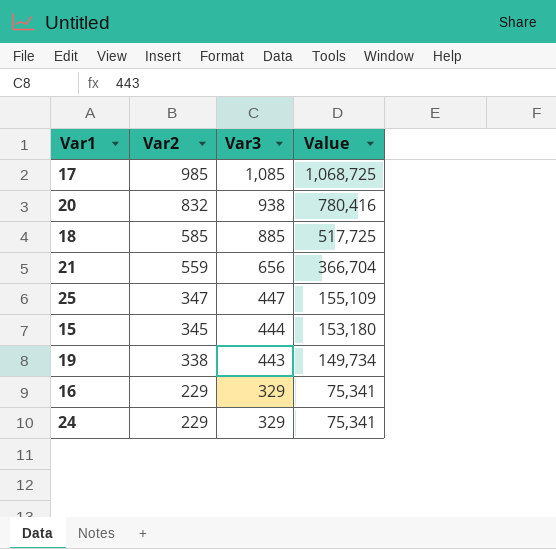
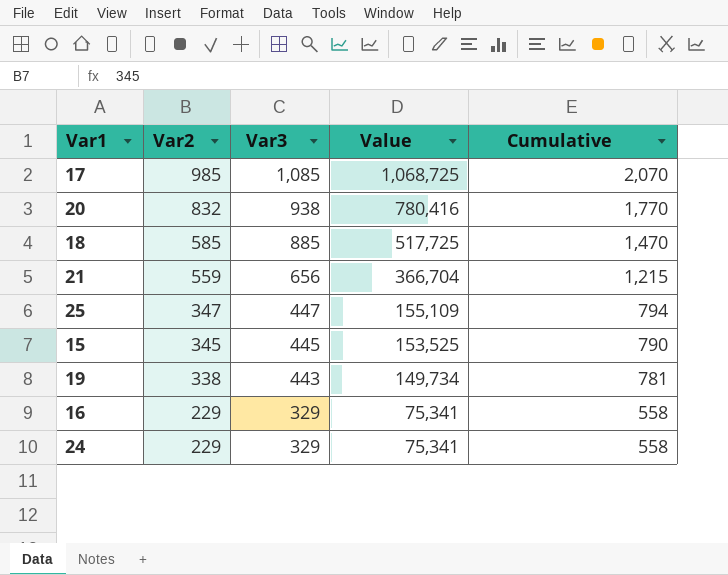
column Cumulative | formula: none -> [Var2] + [Var3]
15 | Var3: 444 -> 445
15 | Value: 153,180 -> 153,525

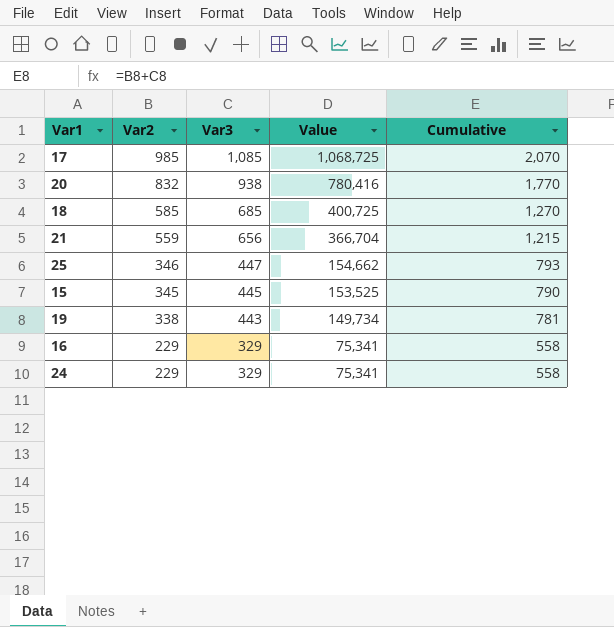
18 | Var3: 885 -> 685
18 | Value: 517,725 -> 400,725
18 | Cumulative: 1,470 -> 1,270
25 | Var2: 347 -> 346
25 | Value: 155,109 -> 154,662
25 | Cumulative: 794 -> 793

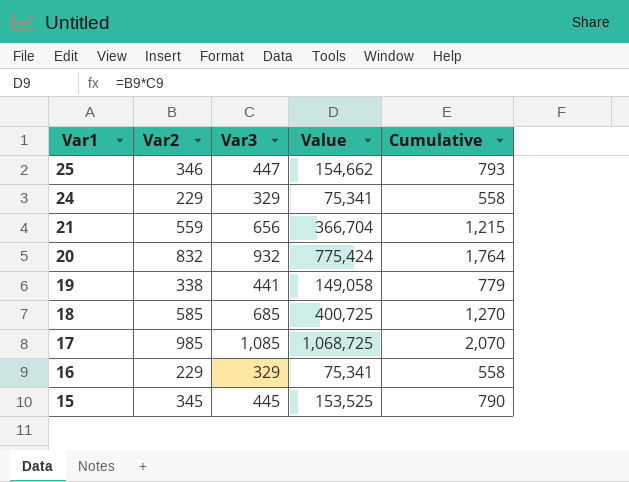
row order: Var2 descending -> Var1 descending
20 | Var3: 938 -> 932
20 | Value: 780,416 -> 775,424
20 | Cumulative: 1,770 -> 1,764
19 | Var3: 443 -> 441
19 | Value: 149,734 -> 149,058
19 | Cumulative: 781 -> 779

